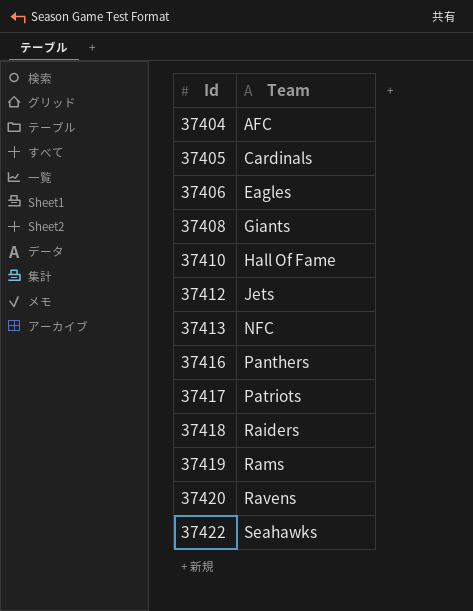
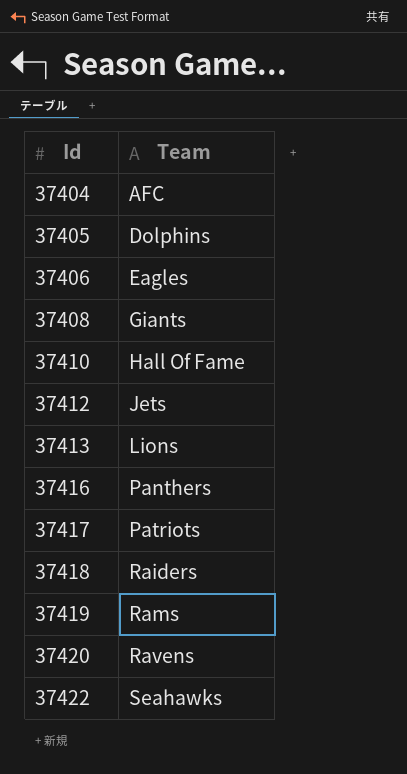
37405 | Team: Cardinals -> Dolphins
37413 | Team: NFC -> Lions

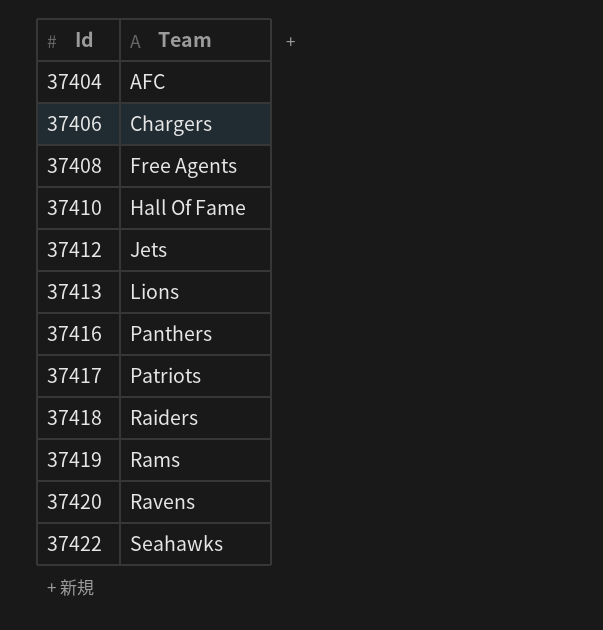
row 37405: Dolphins -> none
37406 | Team: Eagles -> Chargers
37408 | Team: Giants -> Free Agents

